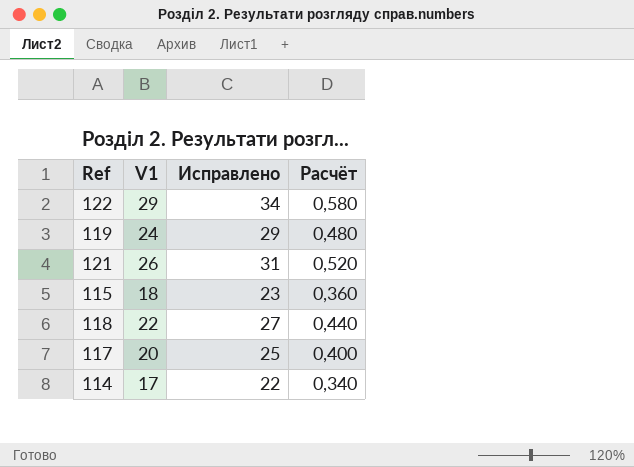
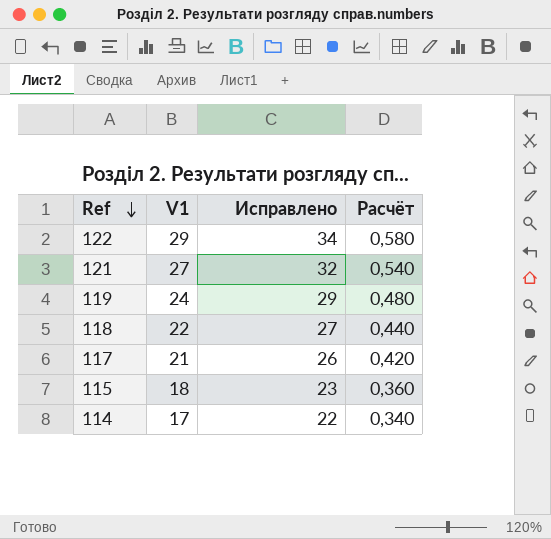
row order: none -> Ref descending
121 | V1: 26 -> 27
121 | Исправлено: 31 -> 32
121 | Расчёт: 0,520 -> 0,540
117 | V1: 20 -> 21
117 | Исправлено: 25 -> 26
117 | Расчёт: 0,400 -> 0,420

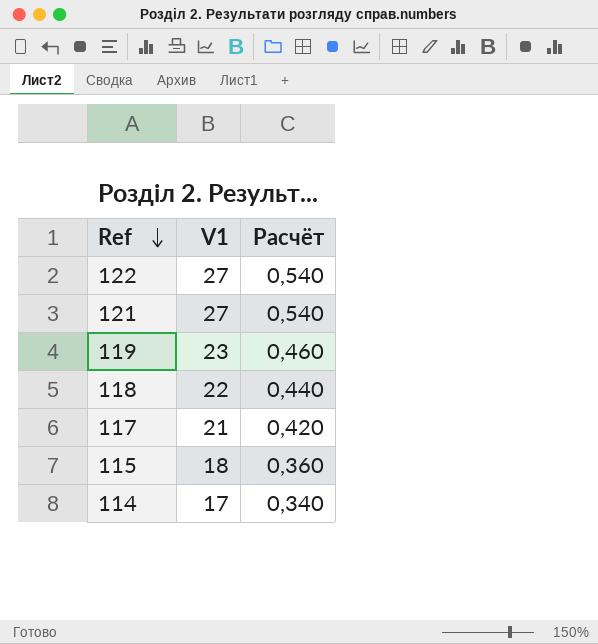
column Исправлено | formula: [V1] + 5 -> none
122 | V1: 29 -> 27
122 | Расчёт: 0,580 -> 0,540
119 | V1: 24 -> 23
119 | Расчёт: 0,480 -> 0,460

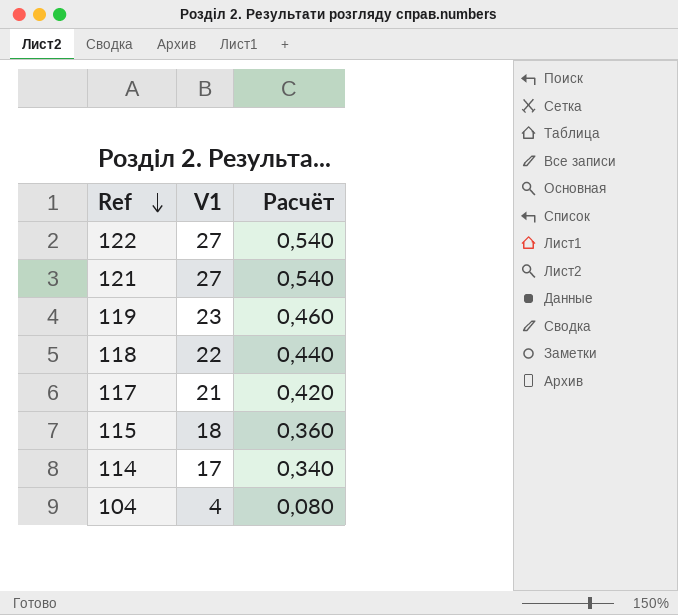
row 104: none -> 4 | 0,080

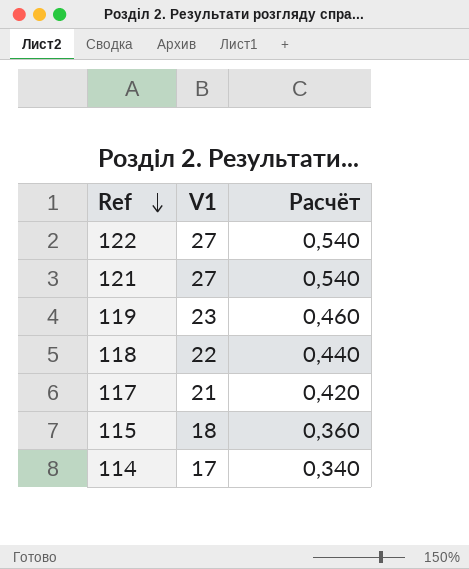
row 104: 4 | 0,080 -> none

